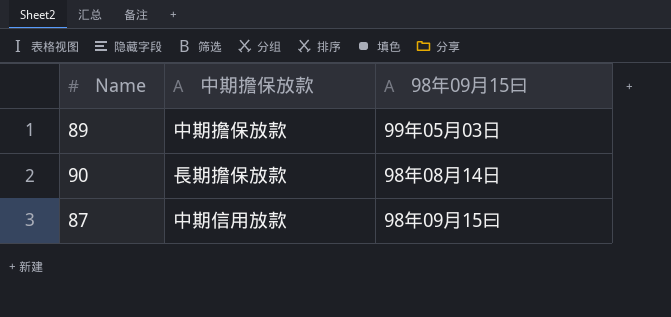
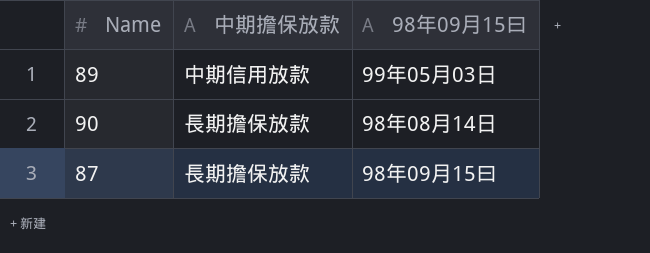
89 | 中期擔保放款: 中期擔保放款 -> 中期信用放款
87 | 中期擔保放款: 中期信用放款 -> 長期擔保放款

